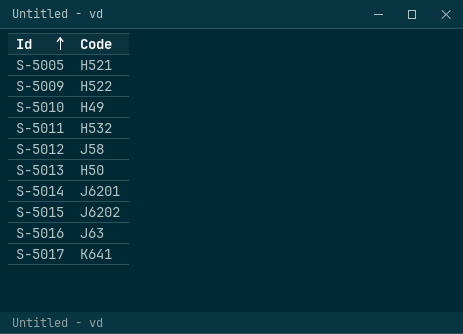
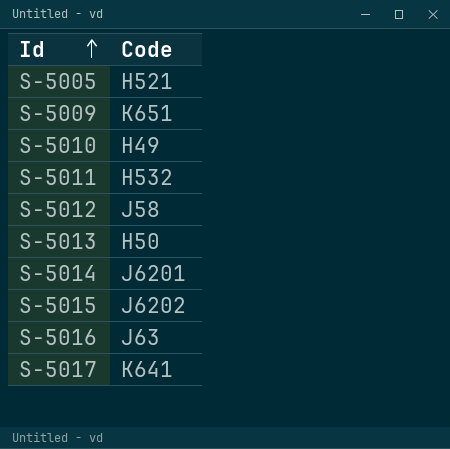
S-5009 | Code: H522 -> K651

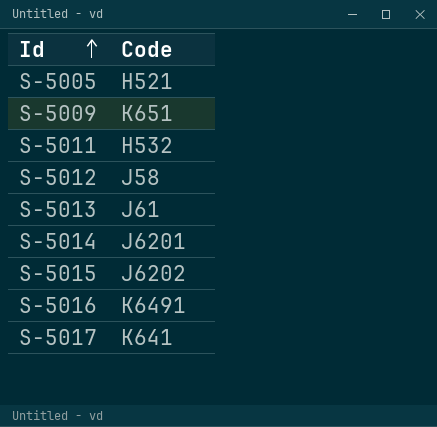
row S-5010: H49 -> none
S-5013 | Code: H50 -> J61
S-5016 | Code: J63 -> K6491

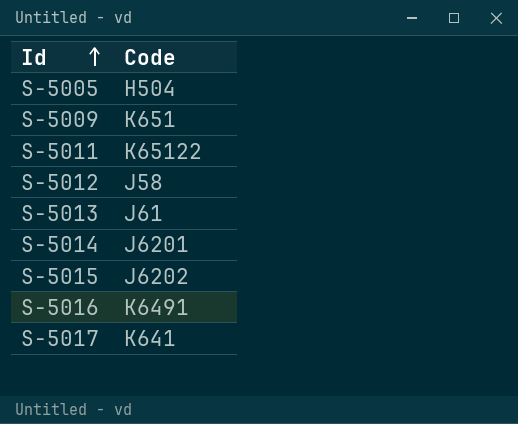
S-5005 | Code: H521 -> H504
S-5011 | Code: H532 -> K65122

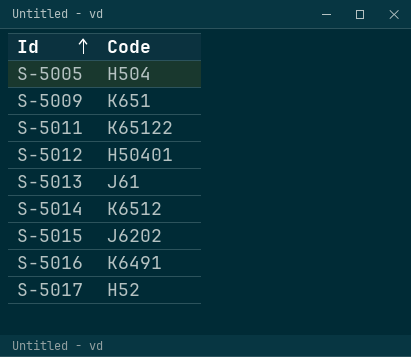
S-5012 | Code: J58 -> H50401
S-5014 | Code: J6201 -> K6512
S-5017 | Code: K641 -> H52

